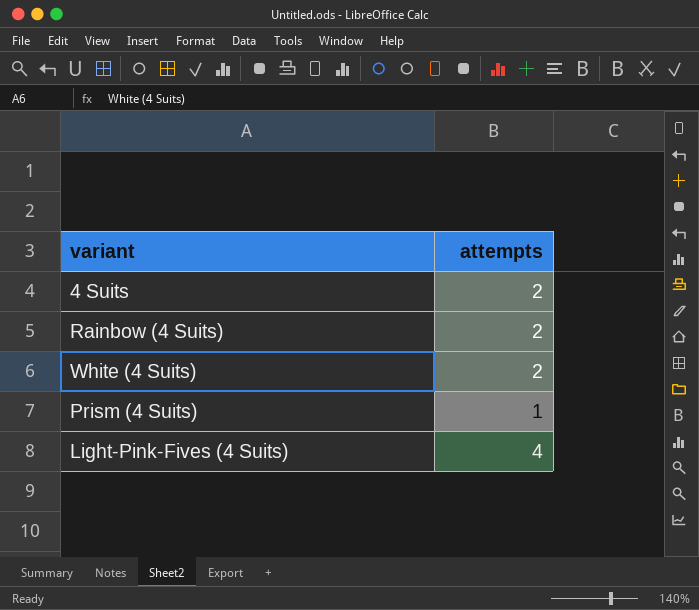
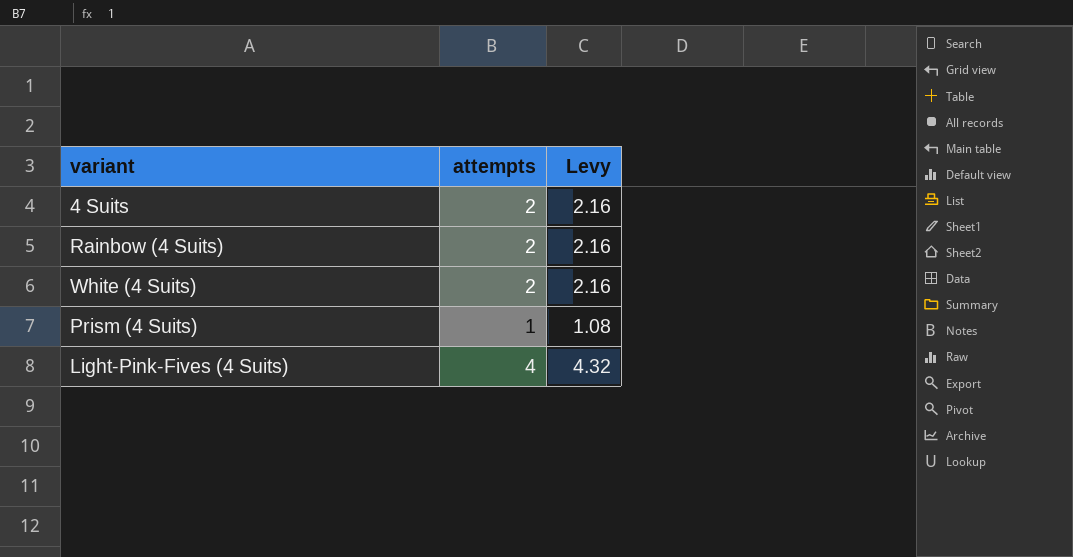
column Levy | formula: none -> [attempts] * 1.08

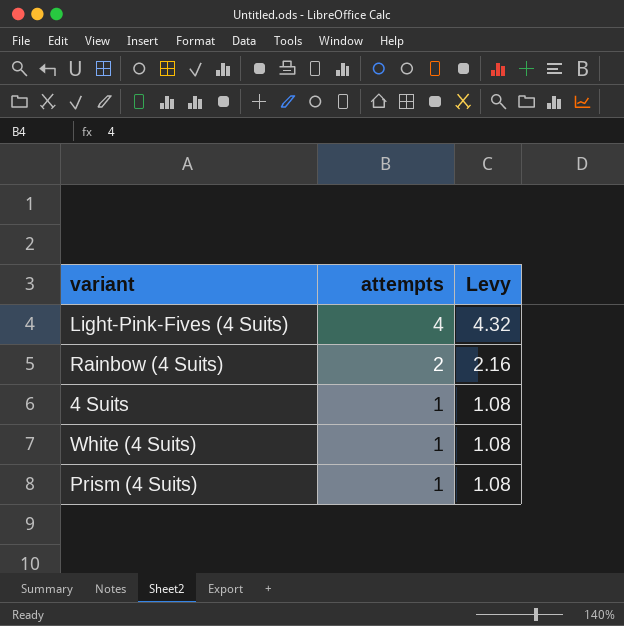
row order: none -> attempts descending
4 Suits | attempts: 2 -> 1
4 Suits | Levy: 2.16 -> 1.08
White (4 Suits) | attempts: 2 -> 1
White (4 Suits) | Levy: 2.16 -> 1.08

